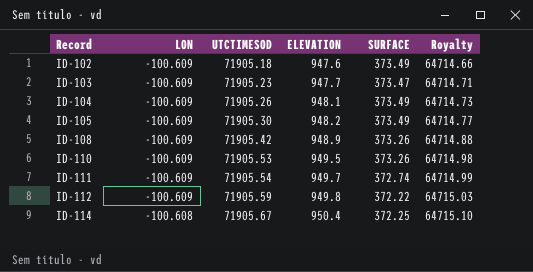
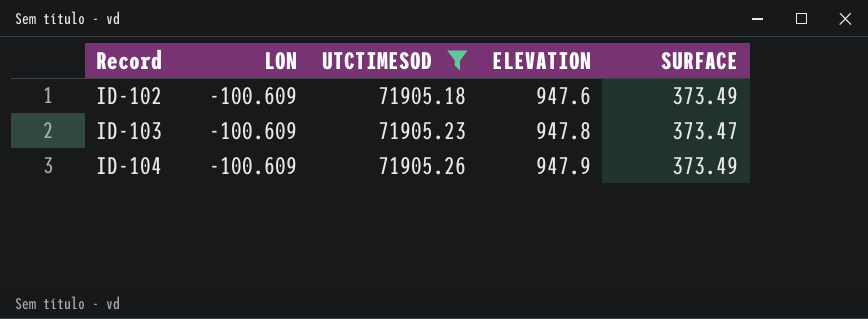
filter: none -> UTCTIMESOD <= 71905.26
column Royalty | formula: [UTCTIMESOD] * 0.9 -> none
ID-103 | ELEVATION: 947.7 -> 947.8
ID-104 | ELEVATION: 948.1 -> 947.9

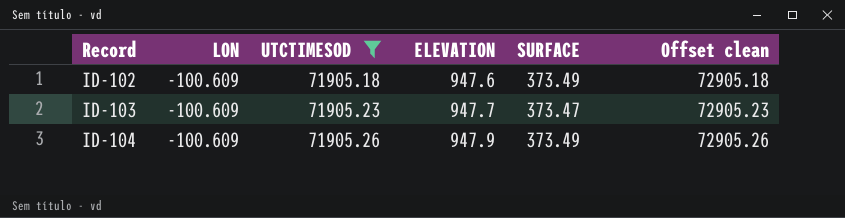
column Offset clean | formula: none -> [UTCTIMESOD] + 1000
ID-103 | ELEVATION: 947.8 -> 947.7

